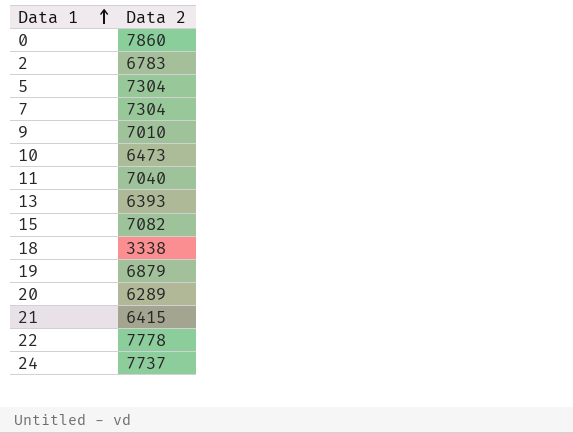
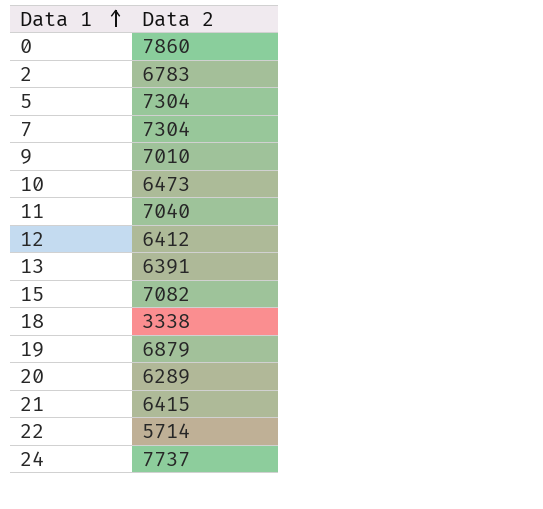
row 12: none -> 6412
13 | Data 2: 6393 -> 6391
22 | Data 2: 7778 -> 5714

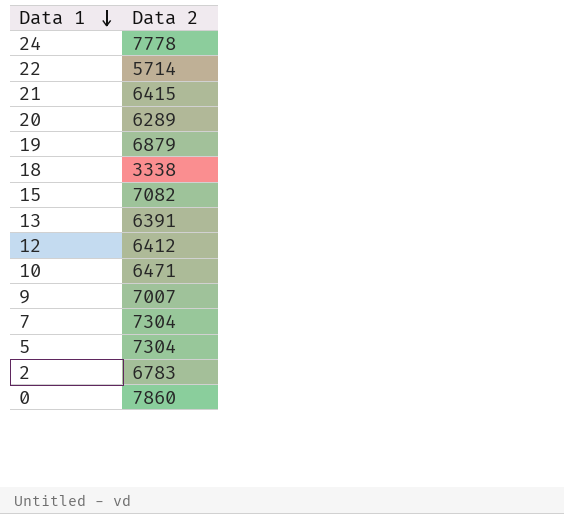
row order: Data 1 ascending -> Data 1 descending
row 11: 7040 -> none
24 | Data 2: 7737 -> 7778
10 | Data 2: 6473 -> 6471
9 | Data 2: 7010 -> 7007

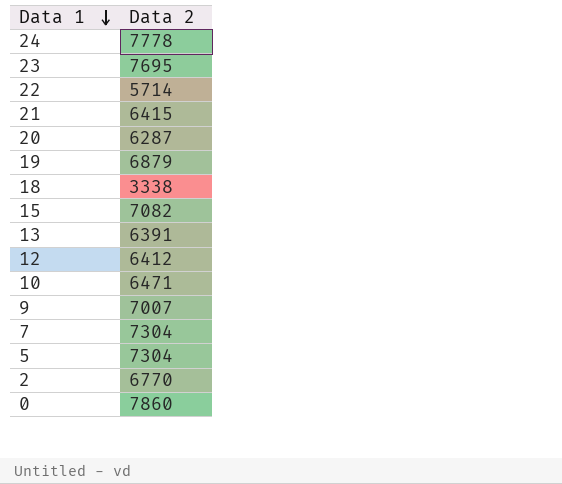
row 23: none -> 7695
20 | Data 2: 6289 -> 6287
2 | Data 2: 6783 -> 6770

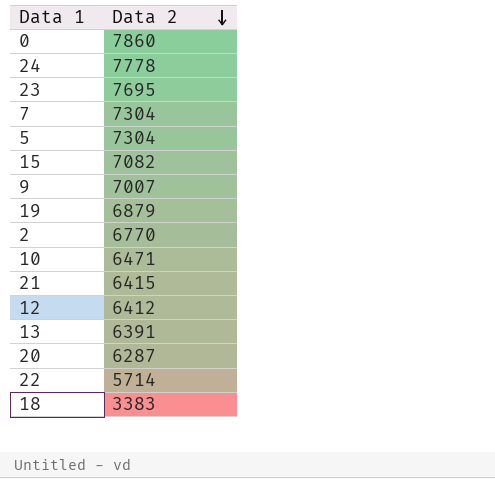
row order: Data 1 descending -> Data 2 descending
18 | Data 2: 3338 -> 3383

